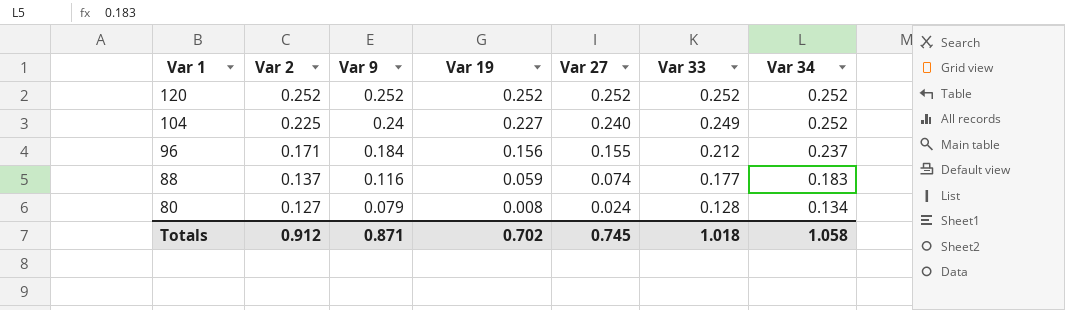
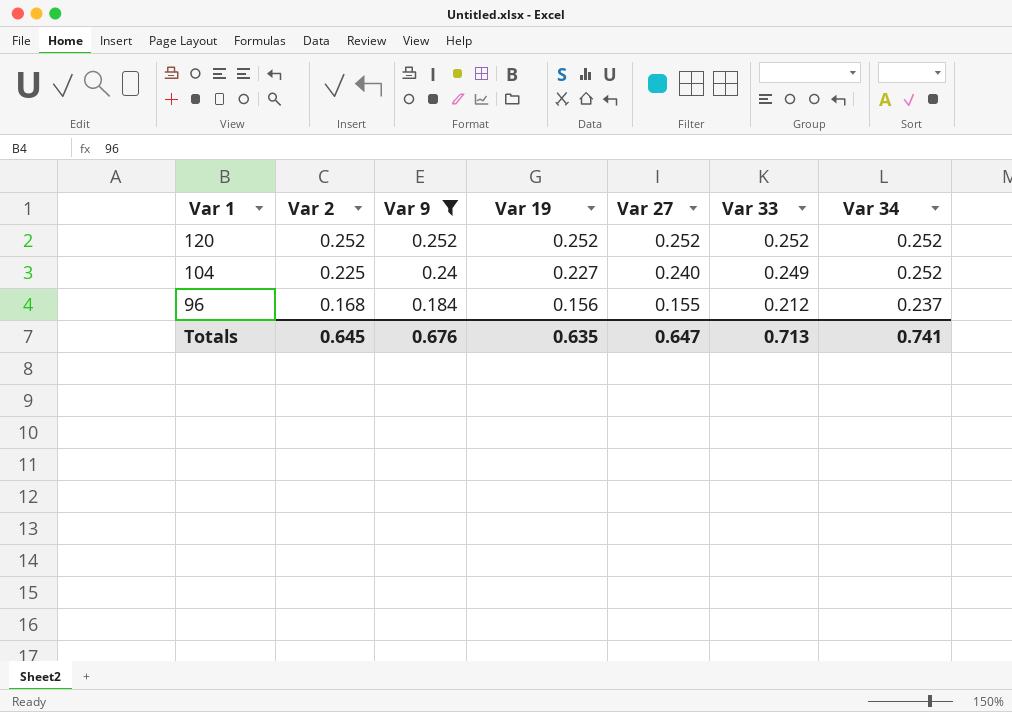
filter: none -> Var 9 >= 0.184
96 | Var 2: 0.171 -> 0.168
Totals | Var 2: 0.912 -> 0.645
Totals | Var 9: 0.871 -> 0.676
Totals | Var 19: 0.702 -> 0.635
Totals | Var 27: 0.745 -> 0.647
Totals | Var 33: 1.018 -> 0.713
Totals | Var 34: 1.058 -> 0.741

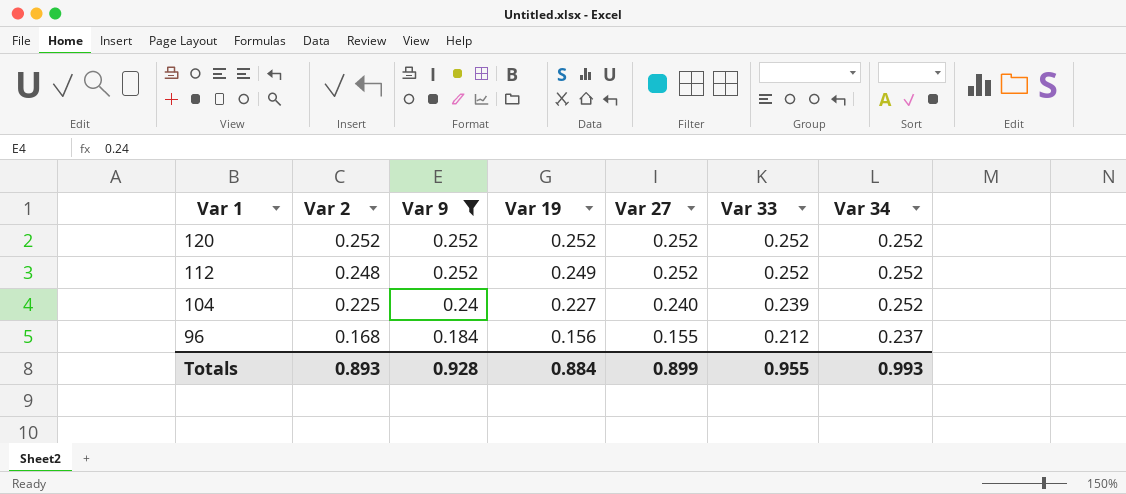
row 112: none -> 0.248 | 0.252 | 0.249 | 0.252 | 0.252 | 0.252
104 | Var 33: 0.249 -> 0.239
Totals | Var 2: 0.645 -> 0.893
Totals | Var 9: 0.676 -> 0.928
Totals | Var 19: 0.635 -> 0.884
Totals | Var 27: 0.647 -> 0.899
Totals | Var 33: 0.713 -> 0.955
Totals | Var 34: 0.741 -> 0.993

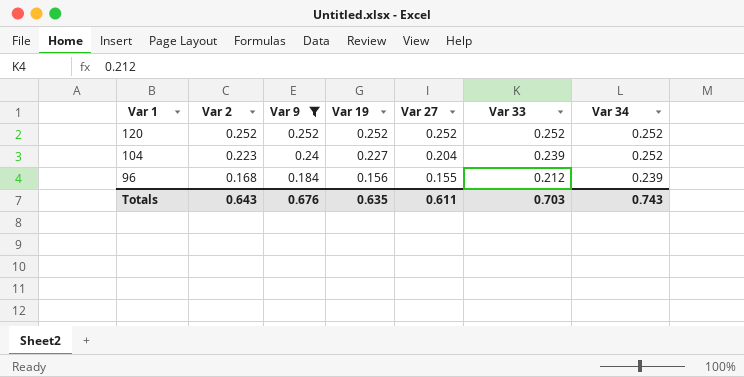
row 112: 0.248 | 0.252 | 0.249 | 0.252 | 0.252 | 0.252 -> none
104 | Var 2: 0.225 -> 0.223
104 | Var 27: 0.240 -> 0.204
96 | Var 34: 0.237 -> 0.239
Totals | Var 2: 0.893 -> 0.643
Totals | Var 9: 0.928 -> 0.676
Totals | Var 19: 0.884 -> 0.635
Totals | Var 27: 0.899 -> 0.611
Totals | Var 33: 0.955 -> 0.703
Totals | Var 34: 0.993 -> 0.743

